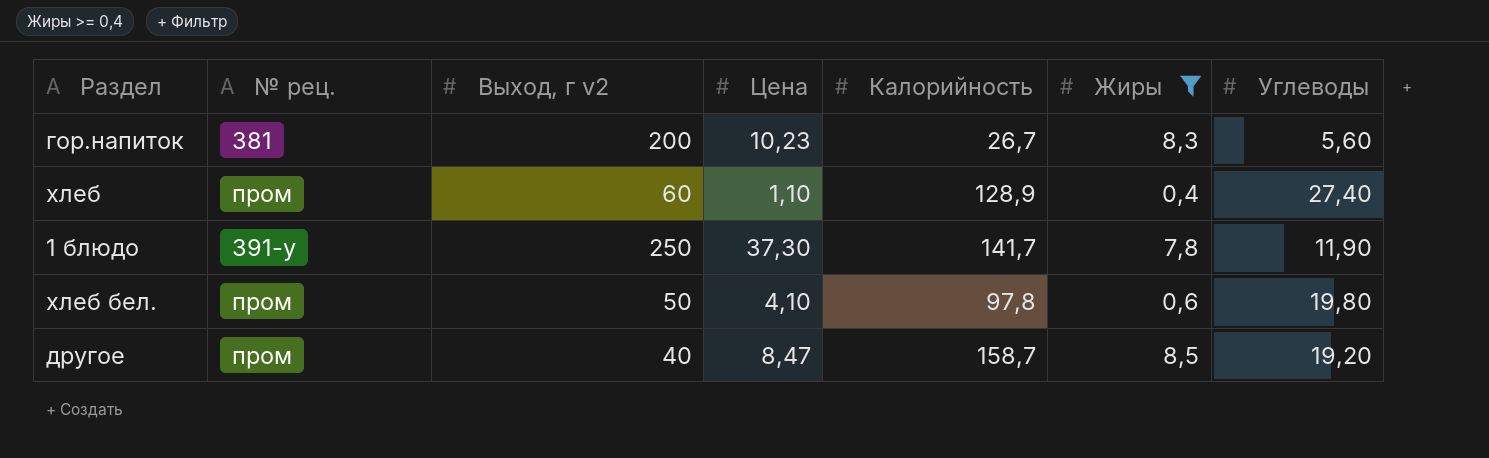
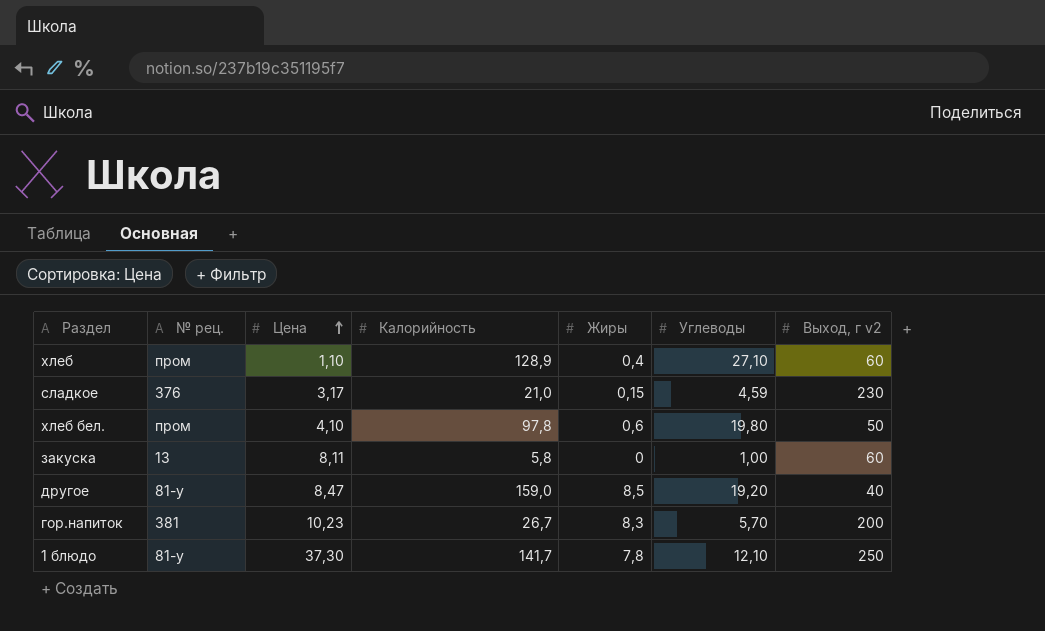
filter: Жиры >= 0,4 -> none
row order: none -> Цена ascending
column Выход, г v2 | position: 3 -> 7
хлеб | Углеводы: 27,40 -> 27,10
другое | № рец.: пром -> 81-у
другое | Калорийность: 158,7 -> 159,0
гор.напиток | Углеводы: 5,60 -> 5,70
1 блюдо | № рец.: 391-у -> 81-у
1 блюдо | Углеводы: 11,90 -> 12,10

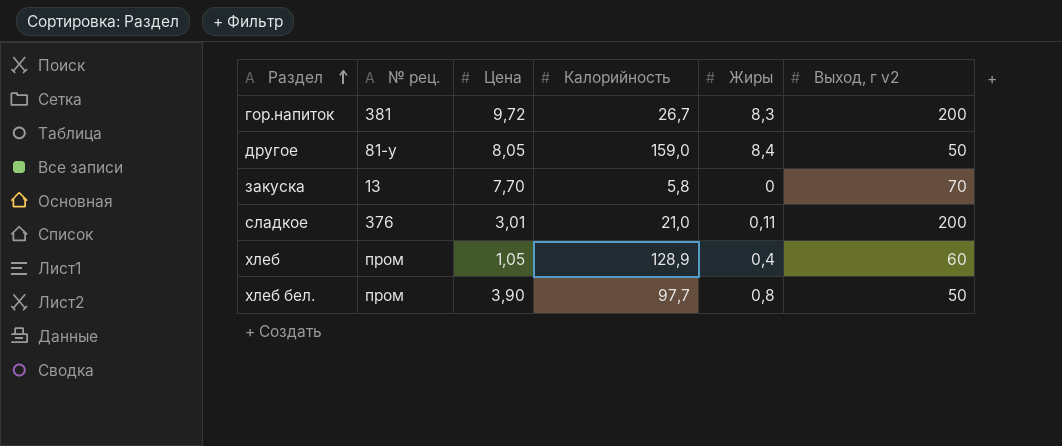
row order: Цена ascending -> Раздел ascending
column Углеводы | position: 6 -> none
row 1 блюдо: 81-у | 37,30 | 141,7 | 7,8 | 12,10 | 250 -> none
гор.напиток | Цена: 10,23 -> 9,72
другое | Цена: 8,47 -> 8,05
другое | Жиры: 8,5 -> 8,4
другое | Выход, г v2: 40 -> 50
закуска | Цена: 8,11 -> 7,70
закуска | Выход, г v2: 60 -> 70
сладкое | Цена: 3,17 -> 3,01
сладкое | Жиры: 0,15 -> 0,11
сладкое | Выход, г v2: 230 -> 200
хлеб | Цена: 1,10 -> 1,05
хлеб бел. | Цена: 4,10 -> 3,90
хлеб бел. | Калорийность: 97,8 -> 97,7
хлеб бел. | Жиры: 0,6 -> 0,8

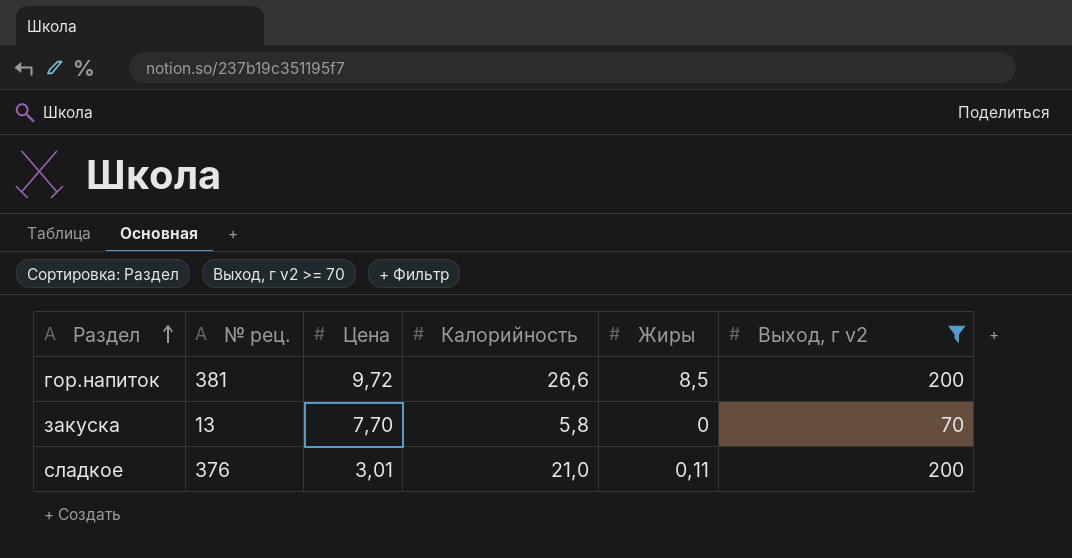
filter: none -> Выход, г v2 >= 70
гор.напиток | Калорийность: 26,7 -> 26,6
гор.напиток | Жиры: 8,3 -> 8,5

